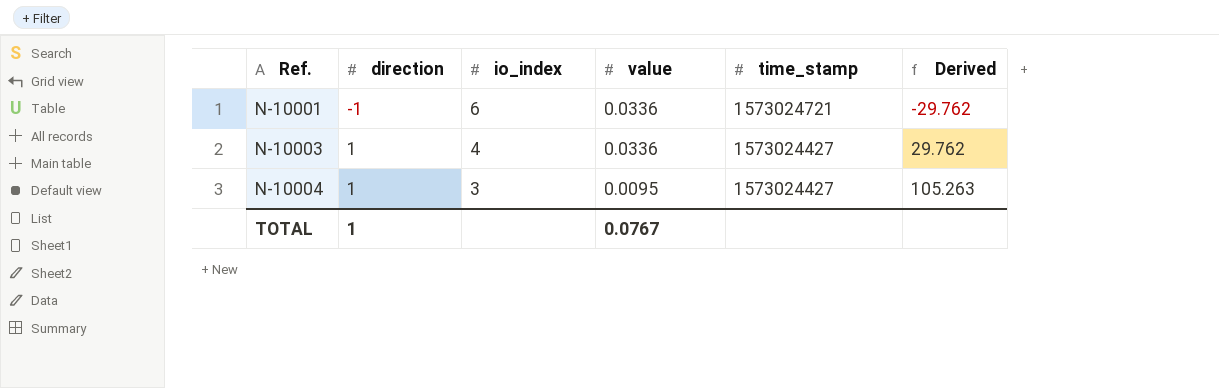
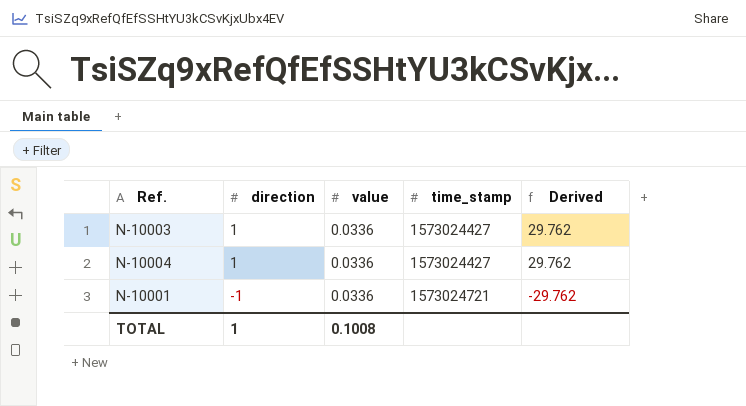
row order: Ref. ascending -> direction descending
column io_index | position: 3 -> none
N-10004 | value: 0.0095 -> 0.0336
N-10004 | Derived: 105.263 -> 29.762
TOTAL | value: 0.0767 -> 0.1008

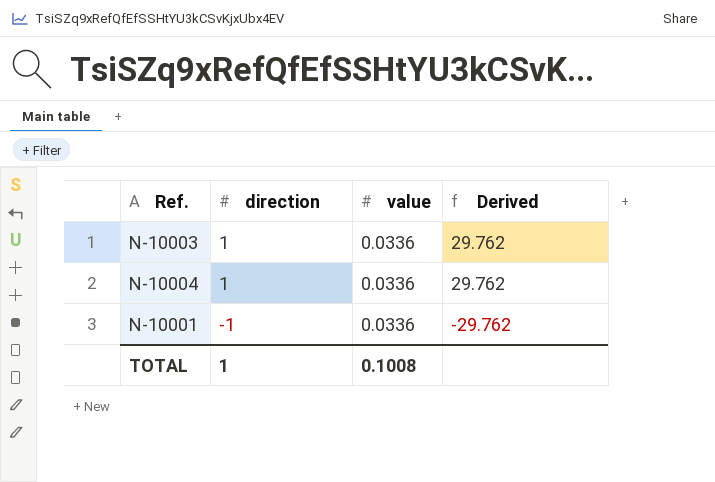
column time_stamp | position: 4 -> none

